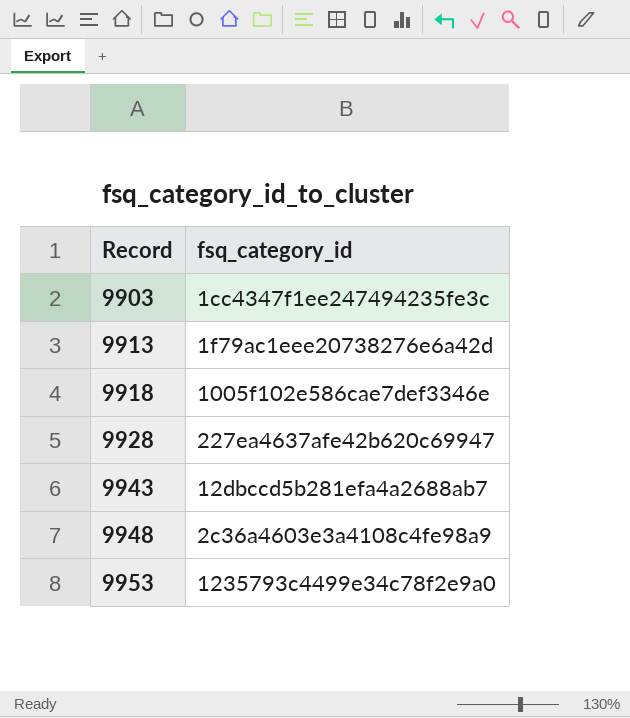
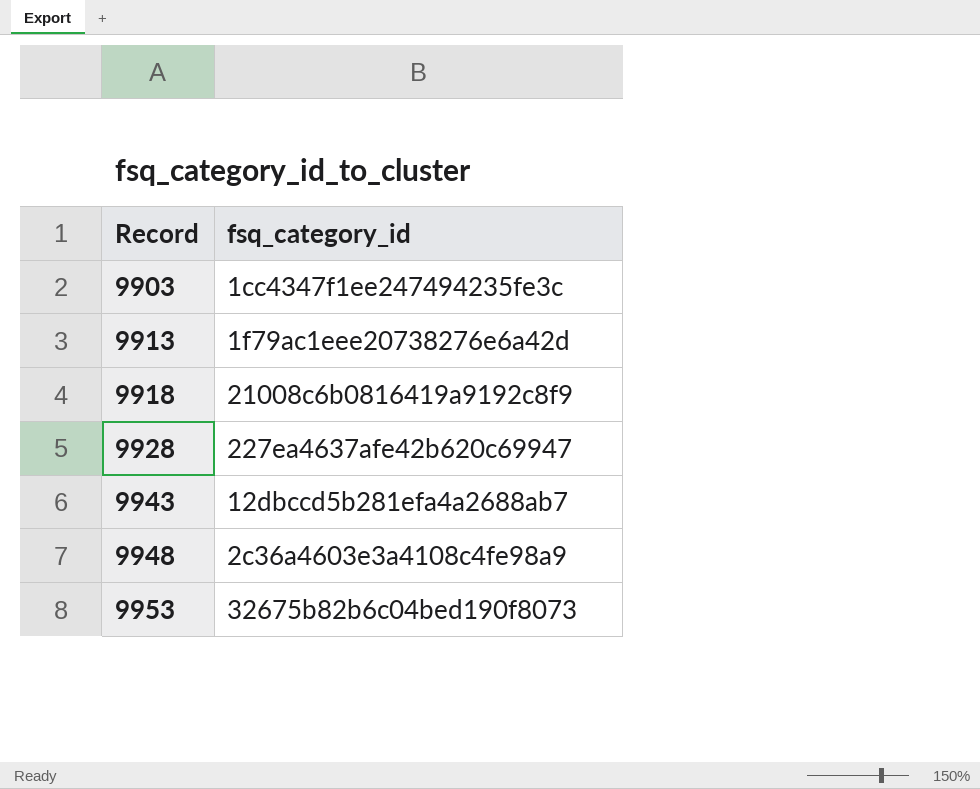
9918 | fsq_category_id: 1005f102e586cae7def3346e -> 21008c6b0816419a9192c8f9
9953 | fsq_category_id: 1235793c4499e34c78f2e9a0 -> 32675b82b6c04bed190f8073

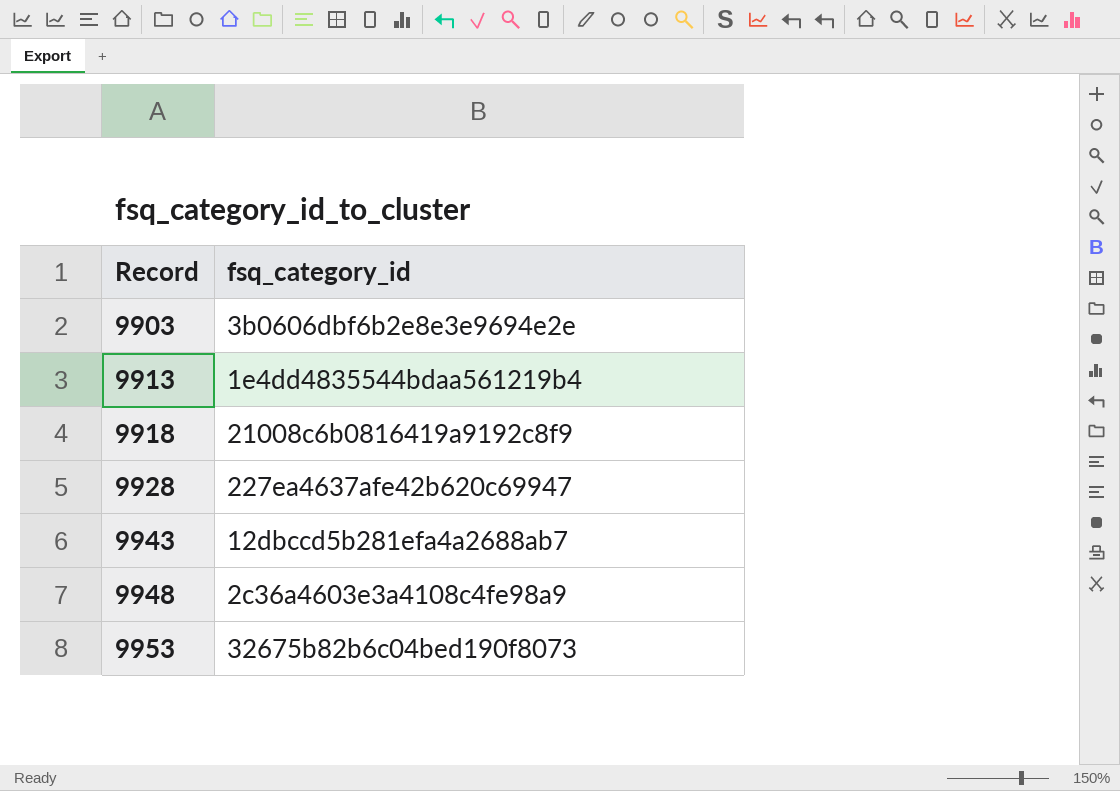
9903 | fsq_category_id: 1cc4347f1ee247494235fe3c -> 3b0606dbf6b2e8e3e9694e2e
9913 | fsq_category_id: 1f79ac1eee20738276e6a42d -> 1e4dd4835544bdaa561219b4

